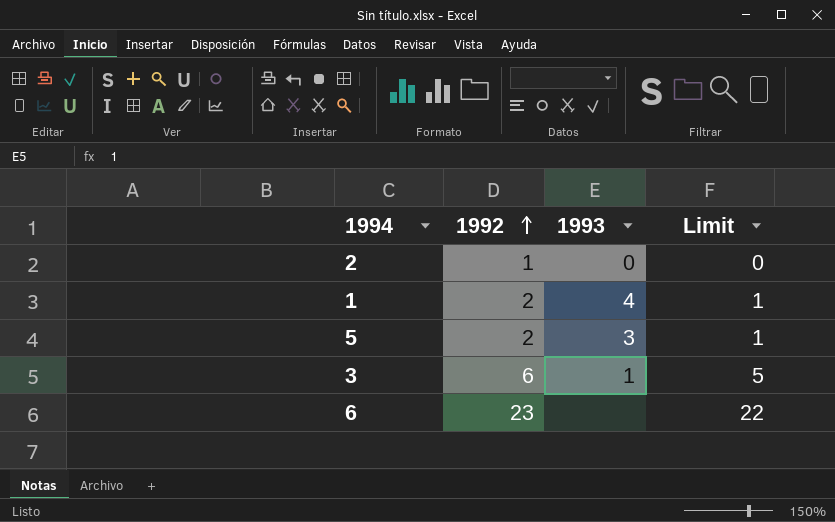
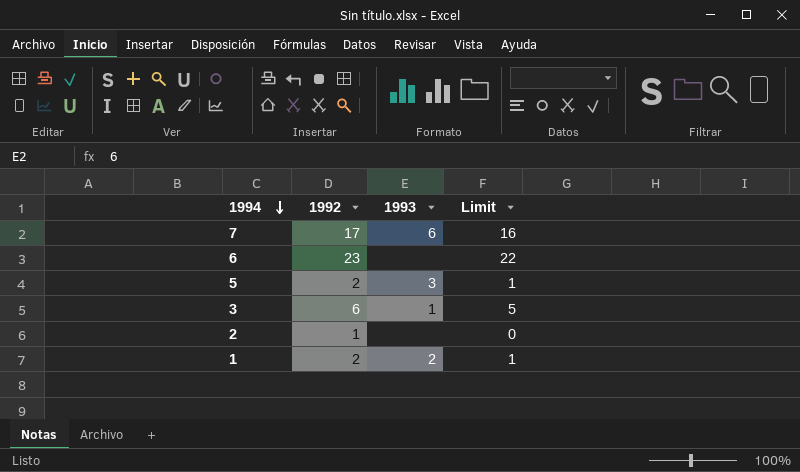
row order: 1992 ascending -> 1994 descending
row 7: none -> 17 | 6 | 16
2 | 1993: 0 -> none
1 | 1993: 4 -> 2

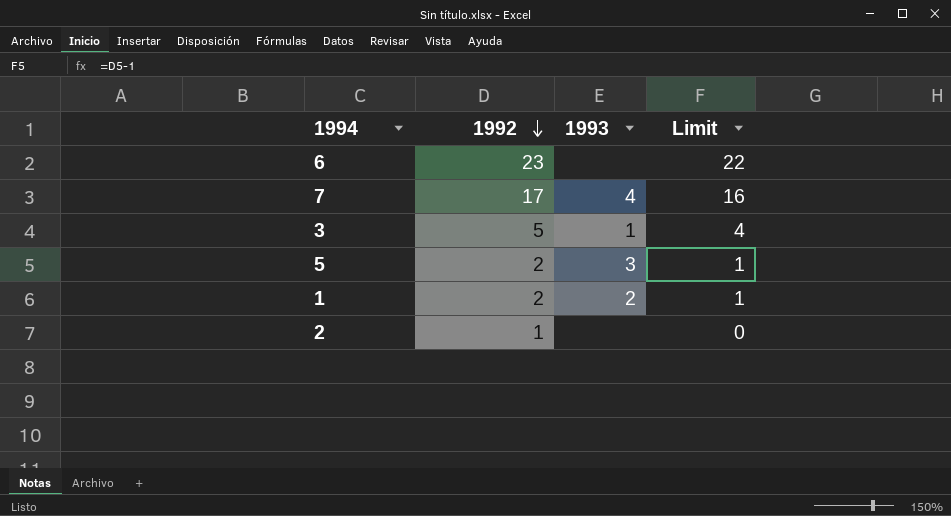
row order: 1994 descending -> 1992 descending
7 | 1993: 6 -> 4
3 | 1992: 6 -> 5
3 | Limit: 5 -> 4

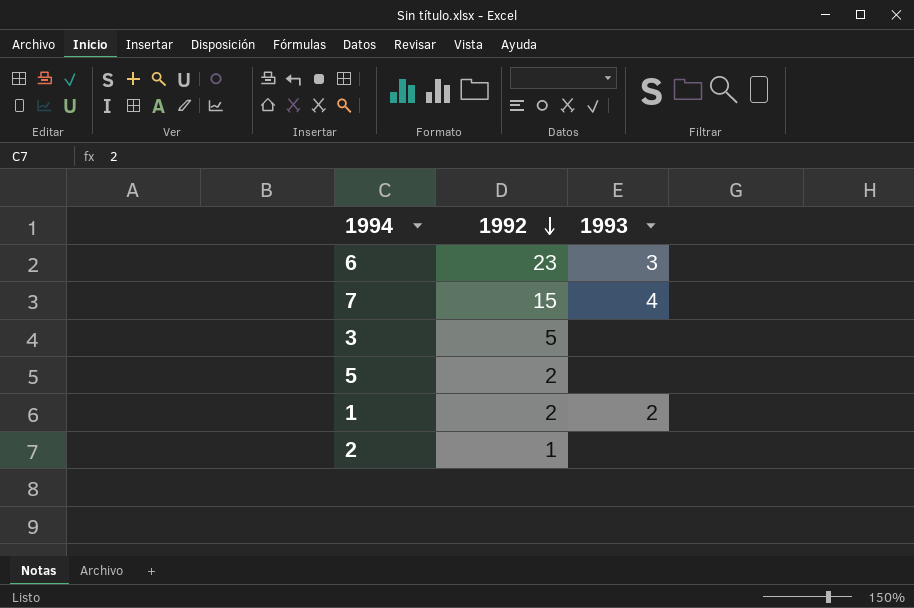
column Limit | formula: [1992] - 1 -> none
6 | 1993: none -> 3
7 | 1992: 17 -> 15
3 | 1993: 1 -> none
5 | 1993: 3 -> none

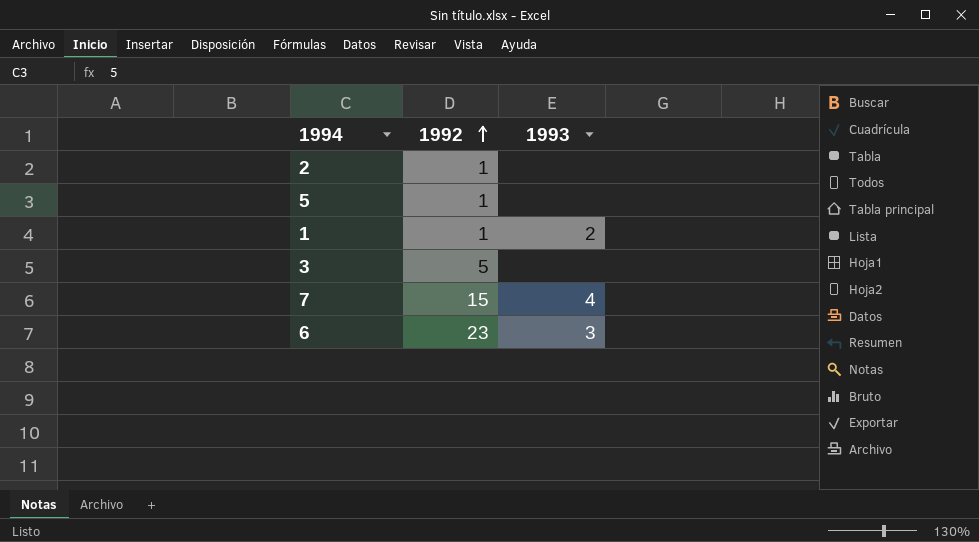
row order: 1992 descending -> 1992 ascending
5 | 1992: 2 -> 1
1 | 1992: 2 -> 1

